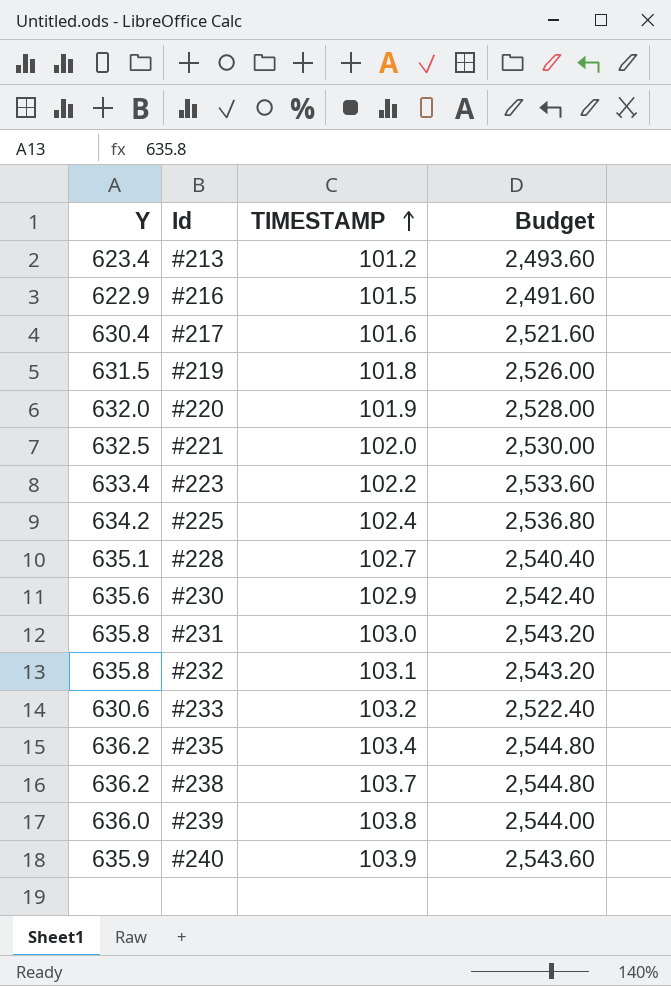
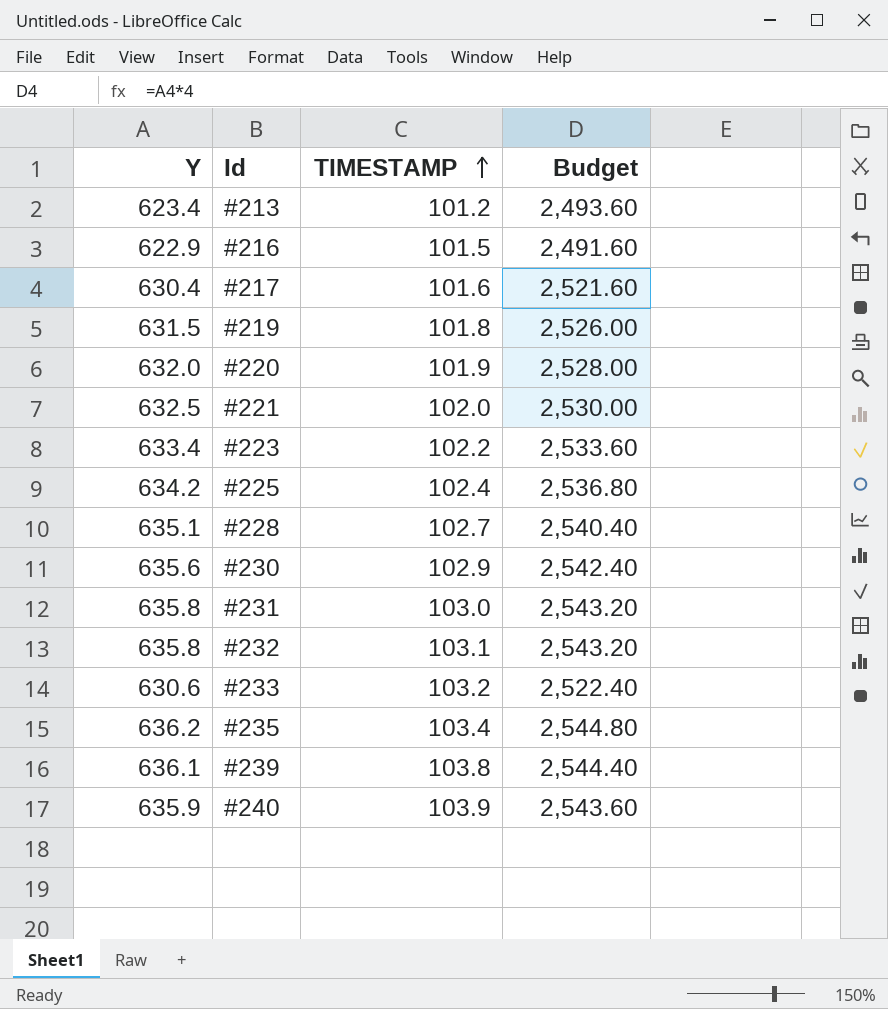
row #238: 636.2 | 103.7 | 2,544.80 -> none
#239 | Y: 636.0 -> 636.1
#239 | Budget: 2,544.00 -> 2,544.40

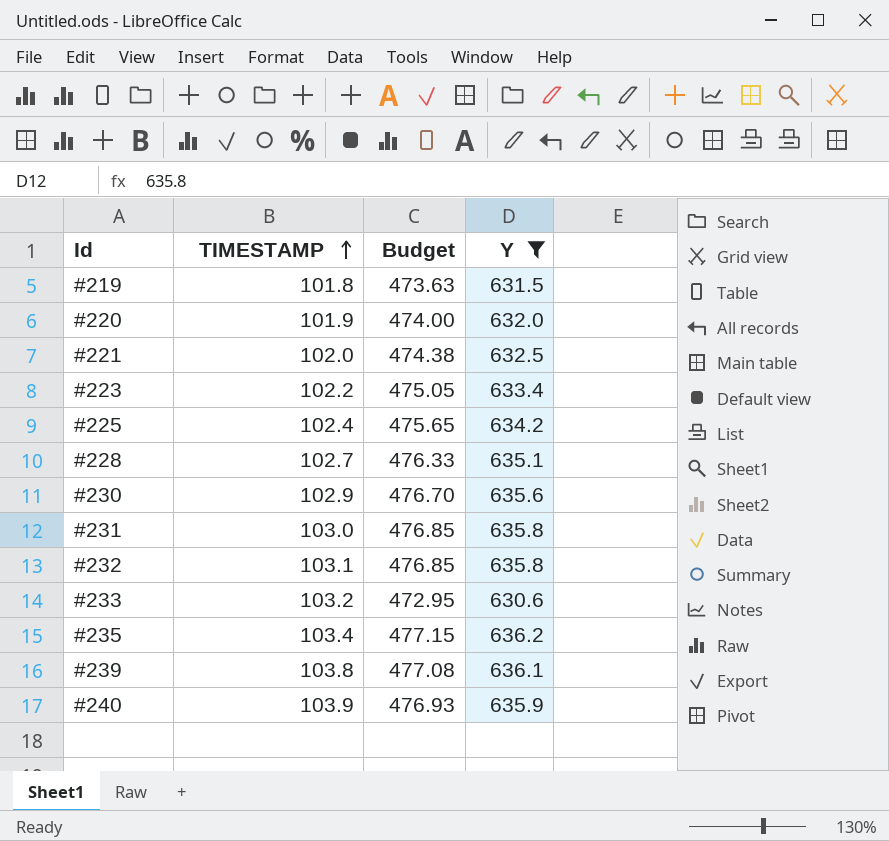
filter: none -> Y >= 630.6
column Budget | formula: [Y] * 4 -> [Y] * 0.75
column Y | position: 1 -> 4

